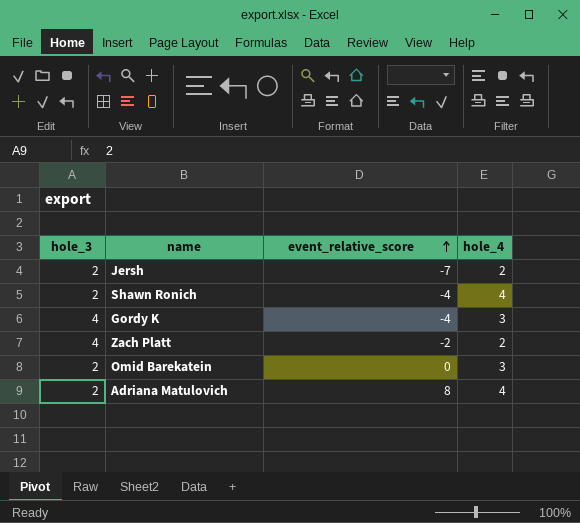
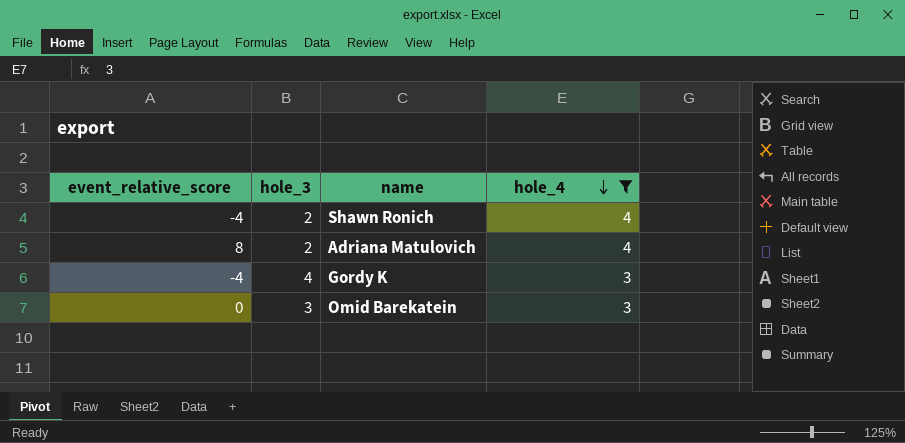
filter: none -> hole_4 != 2
row order: event_relative_score ascending -> hole_4 descending
column event_relative_score | position: 3 -> 1
Omid Barekatein | hole_3: 2 -> 3

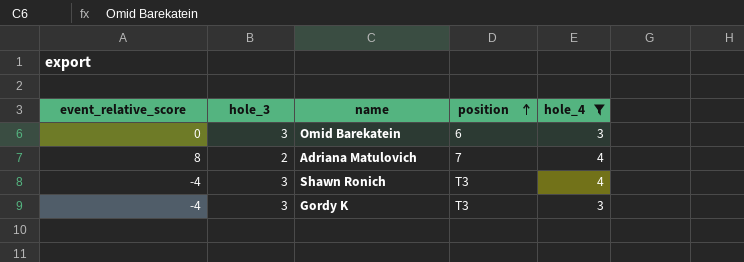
row order: hole_4 descending -> position ascending
column position | position: none -> 4
Shawn Ronich | hole_3: 2 -> 3
Gordy K | hole_3: 4 -> 3

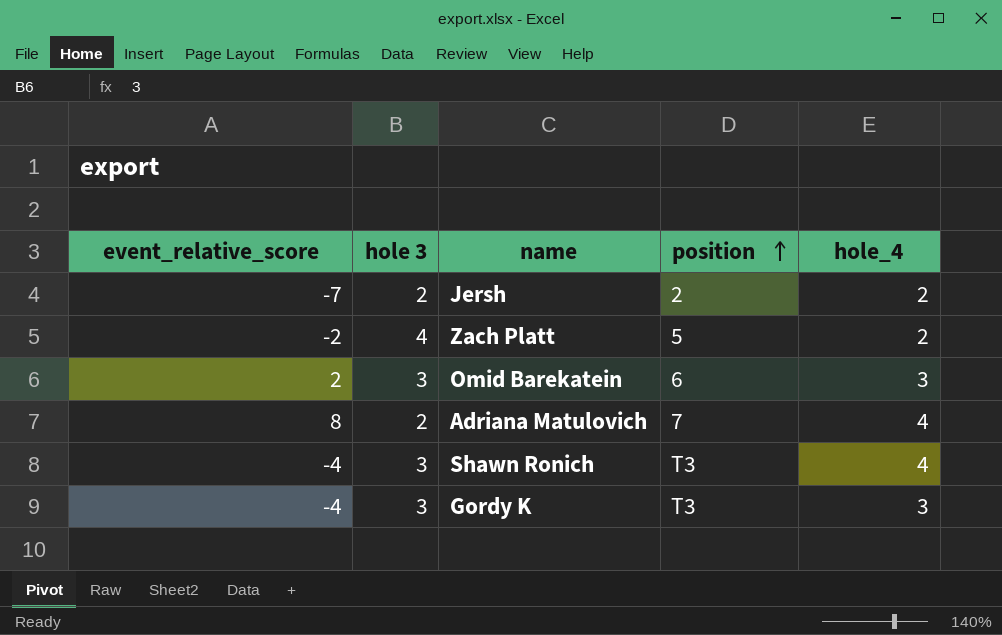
filter: hole_4 != 2 -> none
column name: hole_3 -> hole 3
Omid Barekatein | event_relative_score: 0 -> 2

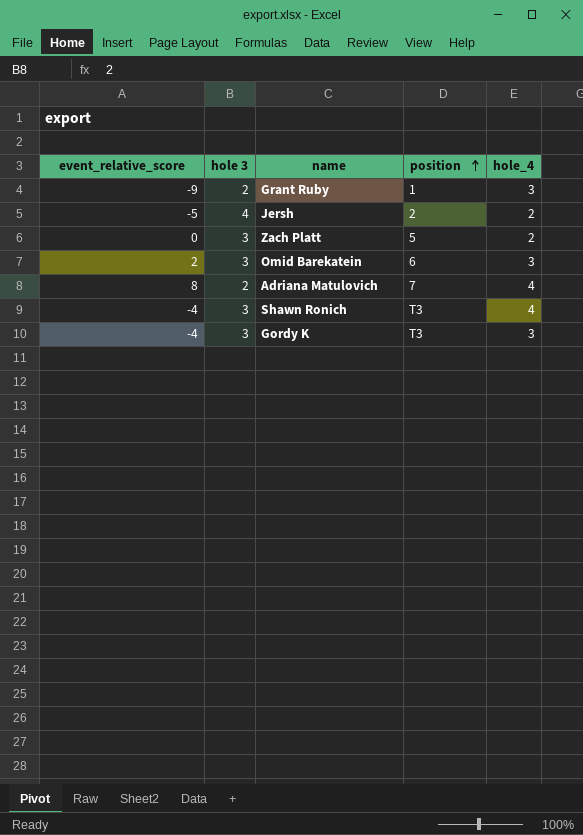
row Grant Ruby: none -> -9 | 2 | 1 | 3
Jersh | event_relative_score: -7 -> -5
Jersh | hole 3: 2 -> 4
Zach Platt | event_relative_score: -2 -> 0
Zach Platt | hole 3: 4 -> 3

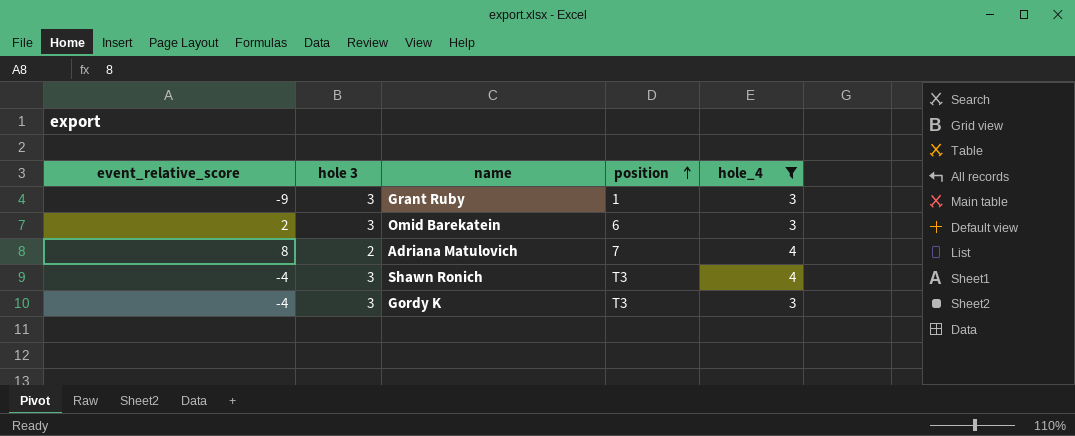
filter: none -> hole_4 != 2
Grant Ruby | hole 3: 2 -> 3

